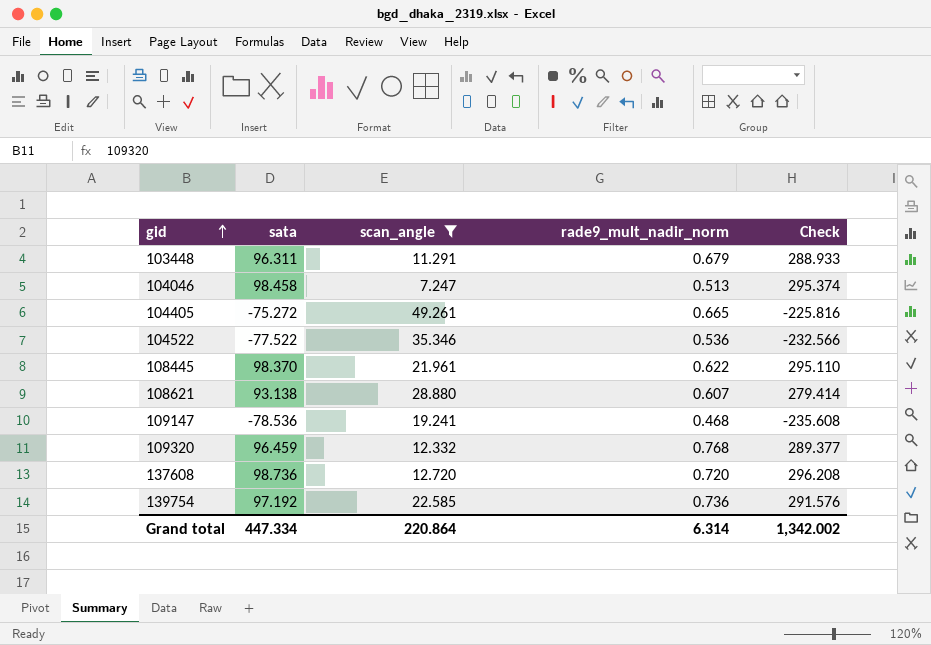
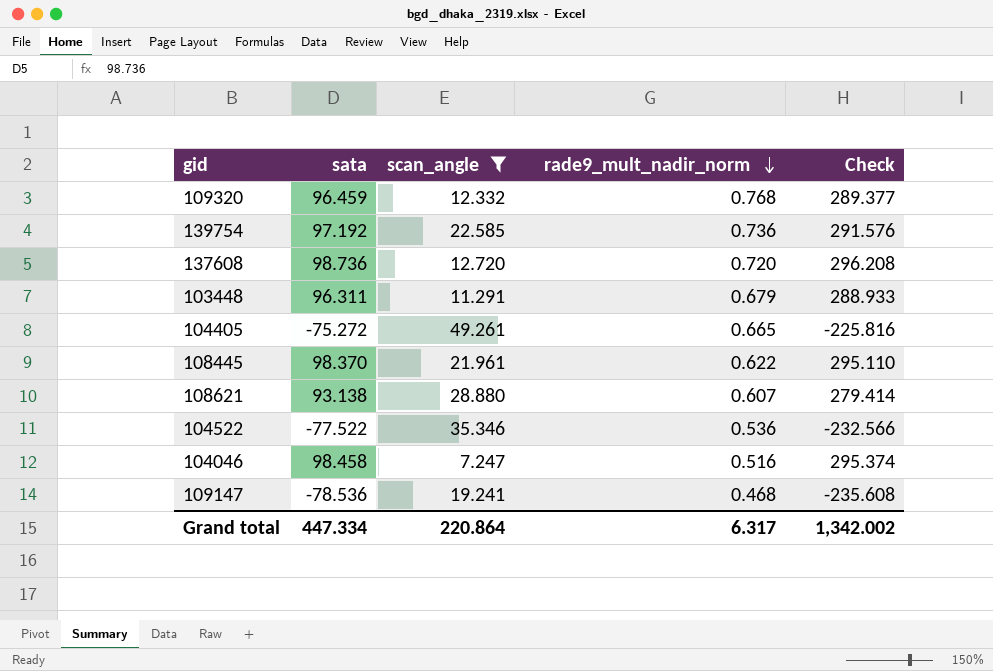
row order: gid ascending -> rade9_mult_nadir_norm descending
104046 | rade9_mult_nadir_norm: 0.513 -> 0.516
Grand total | rade9_mult_nadir_norm: 6.314 -> 6.317

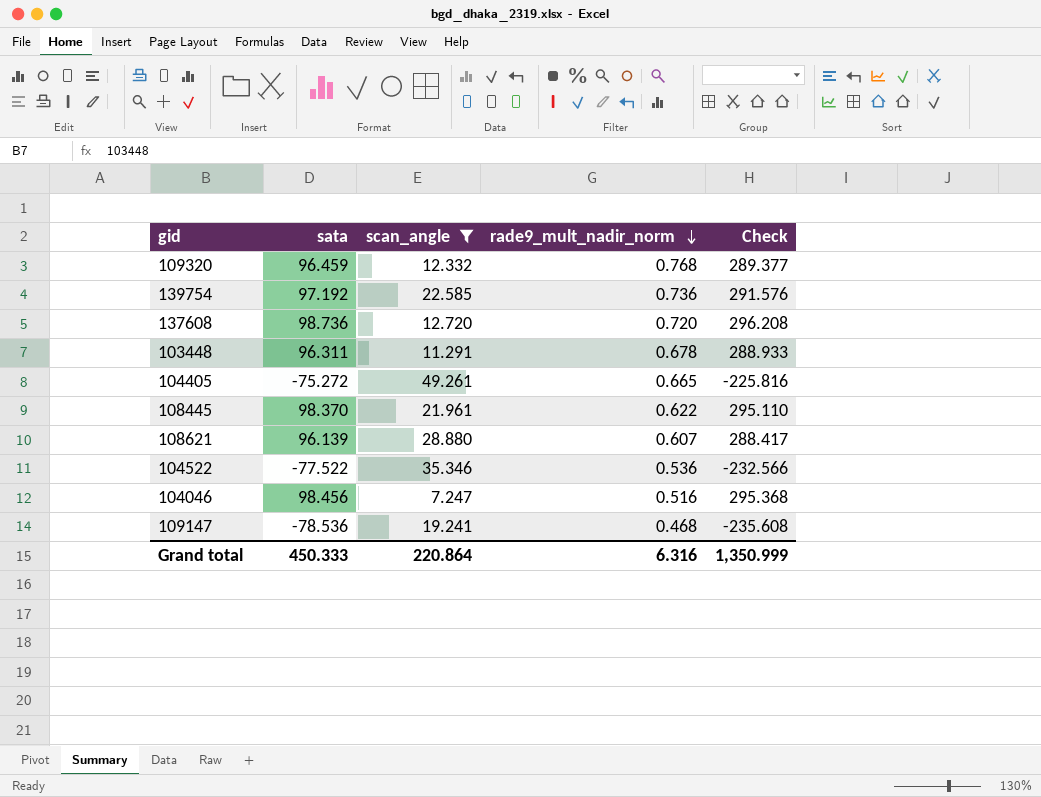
103448 | rade9_mult_nadir_norm: 0.679 -> 0.678
108621 | sata: 93.138 -> 96.139
108621 | Check: 279.414 -> 288.417
104046 | sata: 98.458 -> 98.456
104046 | Check: 295.374 -> 295.368
Grand total | sata: 447.334 -> 450.333
Grand total | rade9_mult_nadir_norm: 6.317 -> 6.316
Grand total | Check: 1,342.002 -> 1,350.999

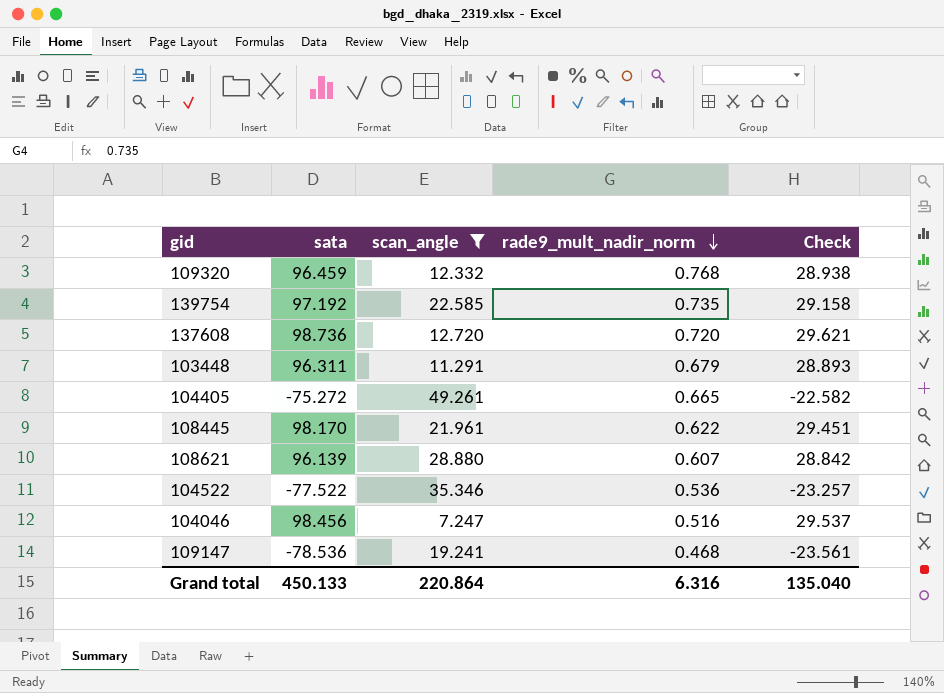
column Check | formula: [sata] * 3 -> [sata] * 0.3
139754 | rade9_mult_nadir_norm: 0.736 -> 0.735
103448 | rade9_mult_nadir_norm: 0.678 -> 0.679
108445 | sata: 98.370 -> 98.170
Grand total | sata: 450.333 -> 450.133
Grand total | Check: 1,350.999 -> 135.040

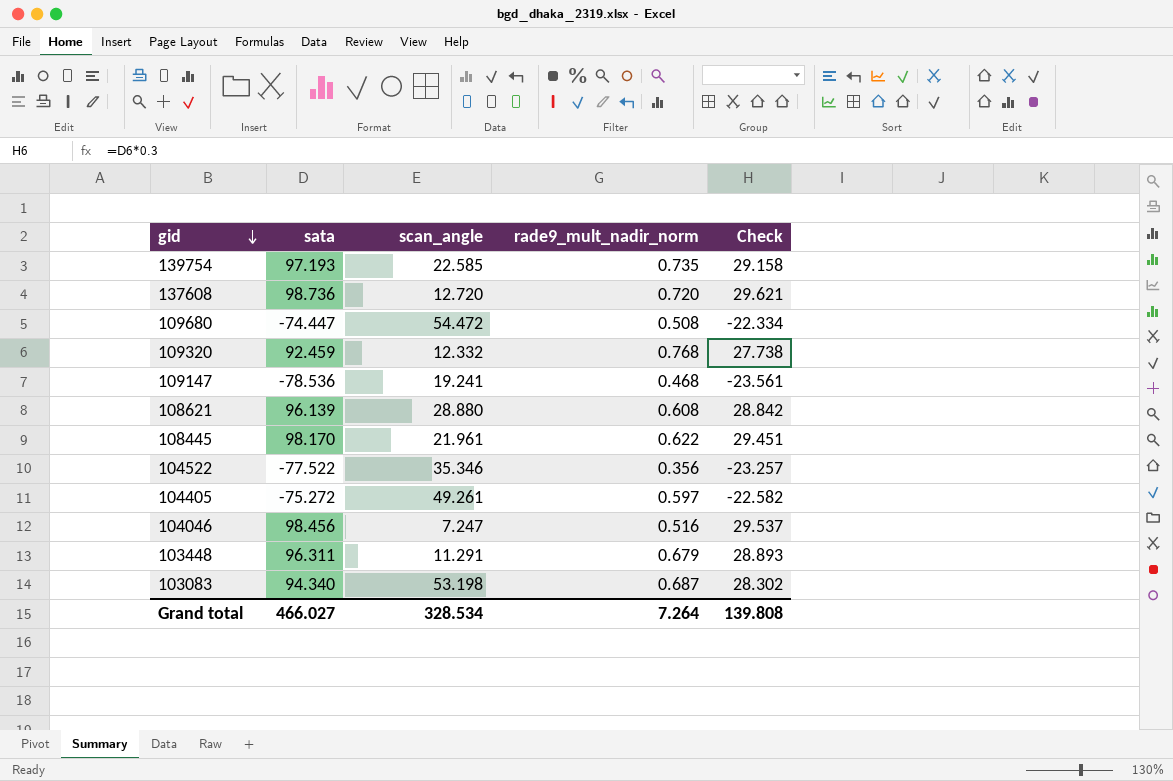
filter: scan_angle <= 49.261 -> none
row order: rade9_mult_nadir_norm descending -> gid descending
139754 | sata: 97.192 -> 97.193
109320 | sata: 96.459 -> 92.459
109320 | Check: 28.938 -> 27.738
108621 | rade9_mult_nadir_norm: 0.607 -> 0.608
104522 | rade9_mult_nadir_norm: 0.536 -> 0.356
104405 | rade9_mult_nadir_norm: 0.665 -> 0.597
Grand total | sata: 450.133 -> 466.027
Grand total | scan_angle: 220.864 -> 328.534
Grand total | rade9_mult_nadir_norm: 6.316 -> 7.264
Grand total | Check: 135.040 -> 139.808

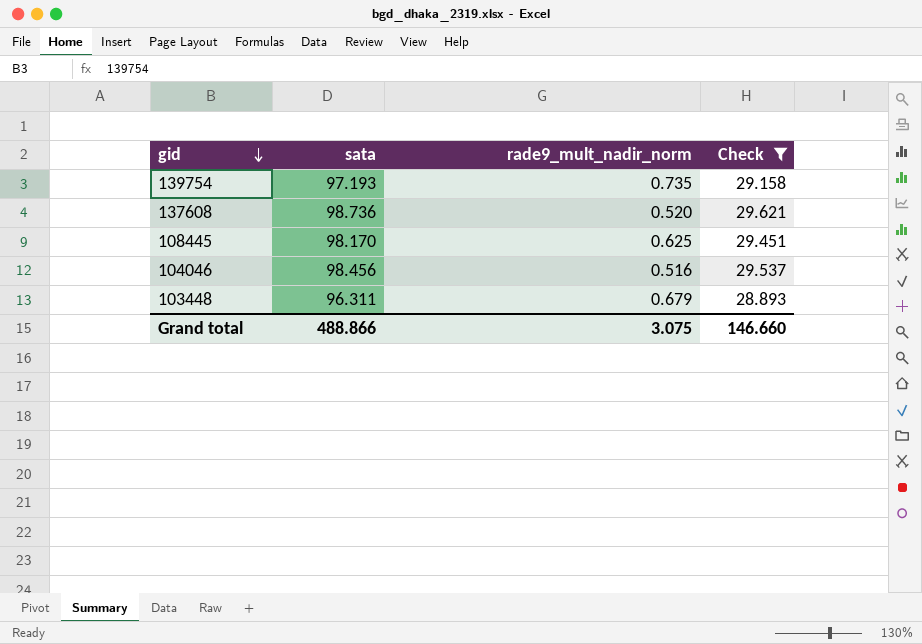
filter: none -> Check >= 28.893
column scan_angle | position: 3 -> none
137608 | rade9_mult_nadir_norm: 0.720 -> 0.520
108445 | rade9_mult_nadir_norm: 0.622 -> 0.625
Grand total | sata: 466.027 -> 488.866
Grand total | rade9_mult_nadir_norm: 7.264 -> 3.075
Grand total | Check: 139.808 -> 146.660

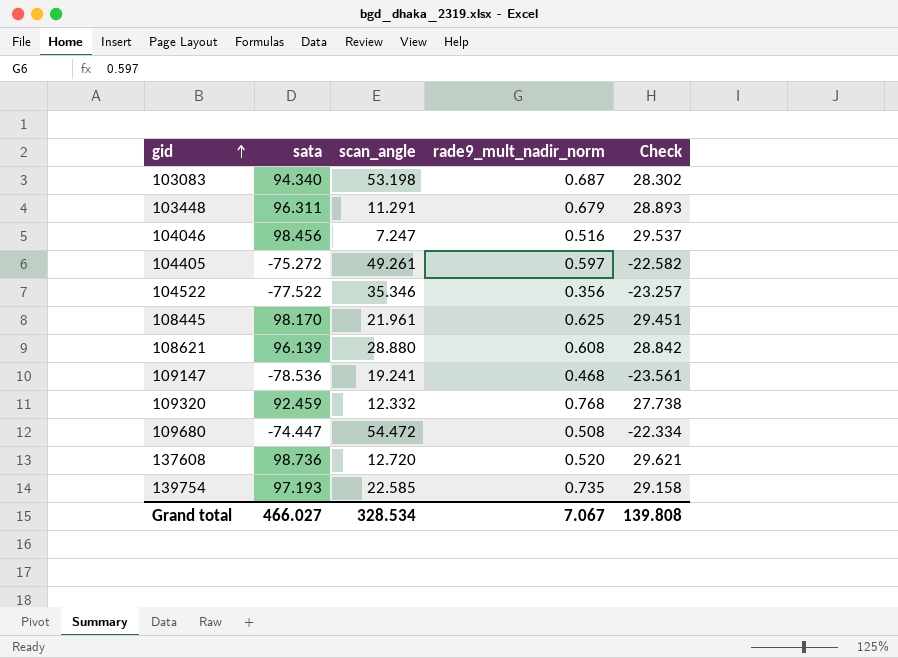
filter: Check >= 28.893 -> none
row order: gid descending -> gid ascending
column scan_angle | position: none -> 3
Grand total | sata: 488.866 -> 466.027
Grand total | rade9_mult_nadir_norm: 3.075 -> 7.067
Grand total | Check: 146.660 -> 139.808

